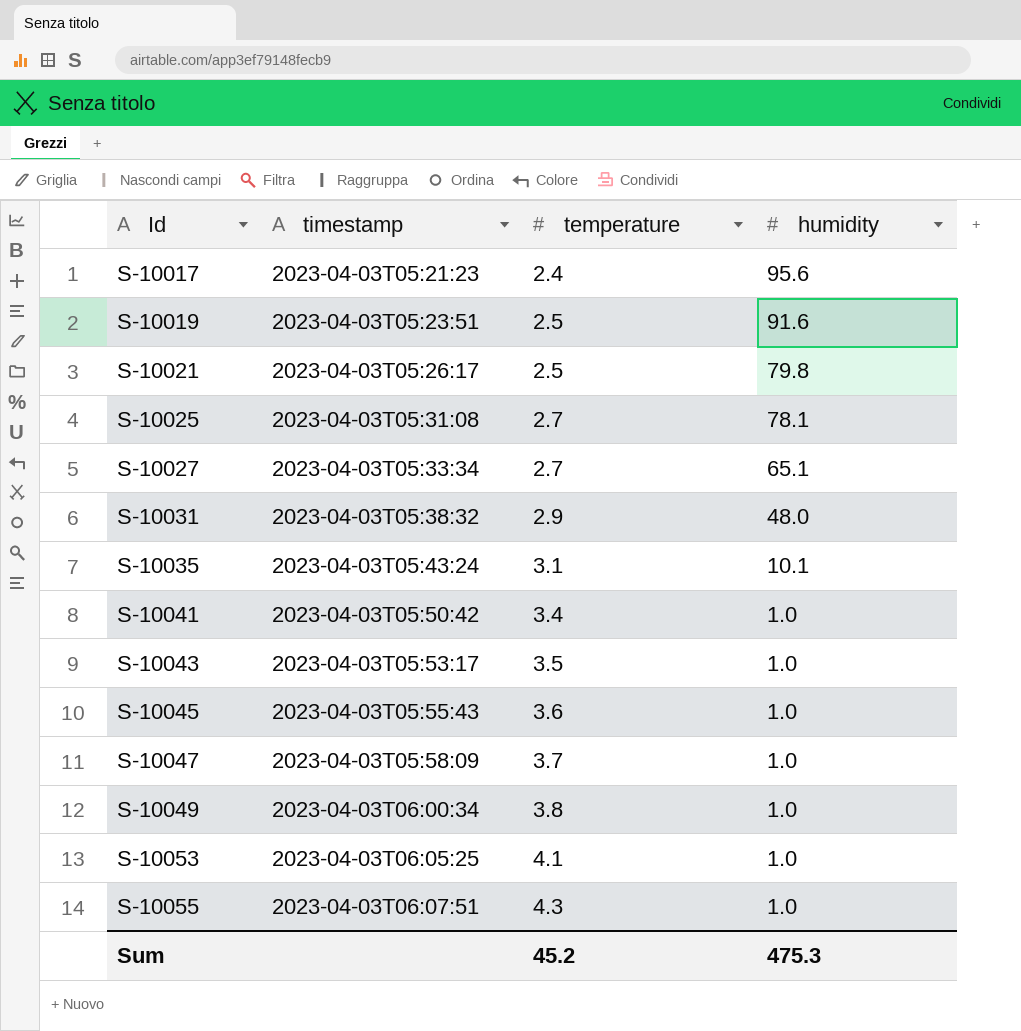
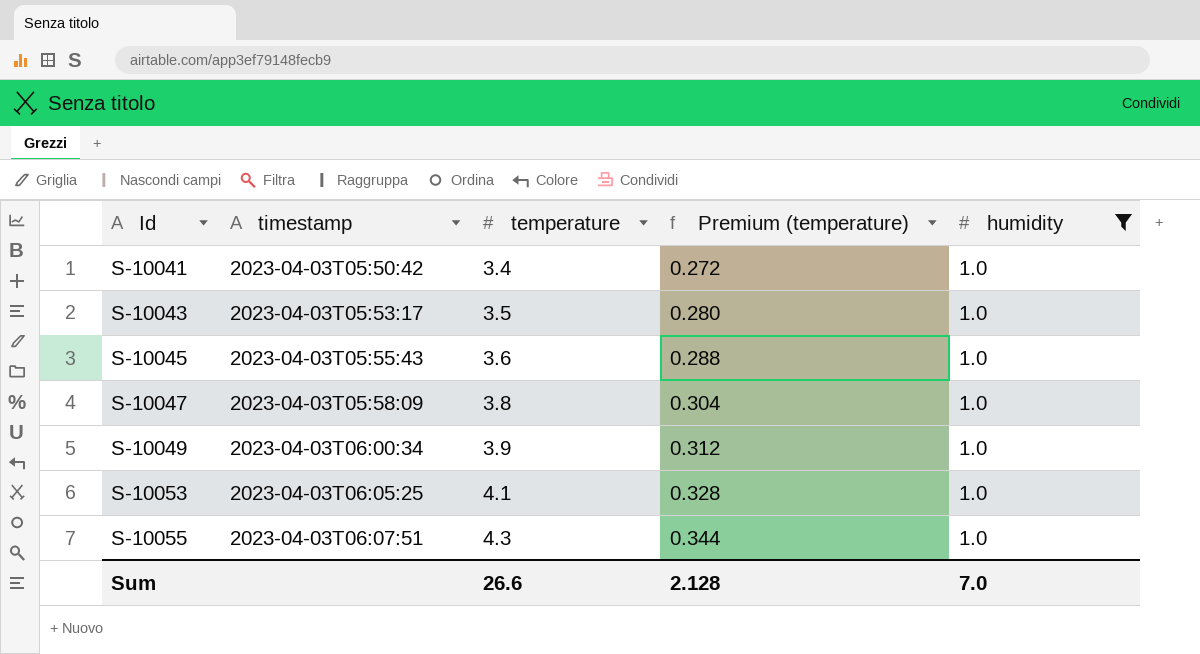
filter: none -> humidity = 1.0
column Premium (temperature) | formula: none -> [temperature] * 0.08
S-10047 | temperature: 3.7 -> 3.8
S-10049 | temperature: 3.8 -> 3.9
Sum | temperature: 45.2 -> 26.6
Sum | humidity: 475.3 -> 7.0

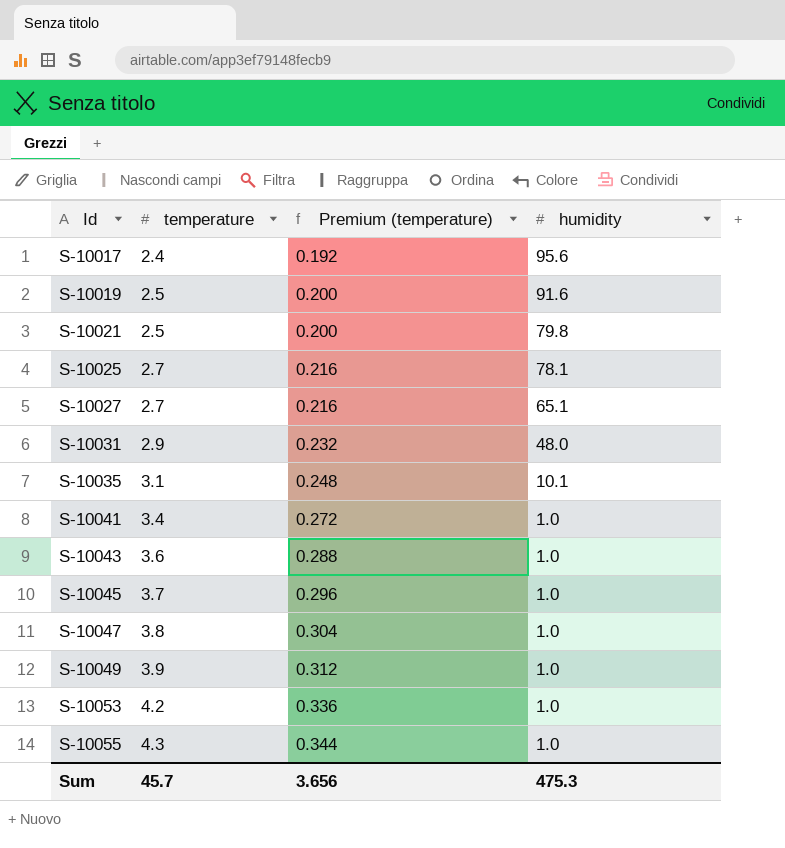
filter: humidity = 1.0 -> none
column timestamp | position: 2 -> none
S-10043 | temperature: 3.5 -> 3.6
S-10043 | Premium (temperature): 0.280 -> 0.288
S-10045 | temperature: 3.6 -> 3.7
S-10045 | Premium (temperature): 0.288 -> 0.296
S-10053 | temperature: 4.1 -> 4.2
S-10053 | Premium (temperature): 0.328 -> 0.336
Sum | temperature: 26.6 -> 45.7
Sum | Premium (temperature): 2.128 -> 3.656
Sum | humidity: 7.0 -> 475.3

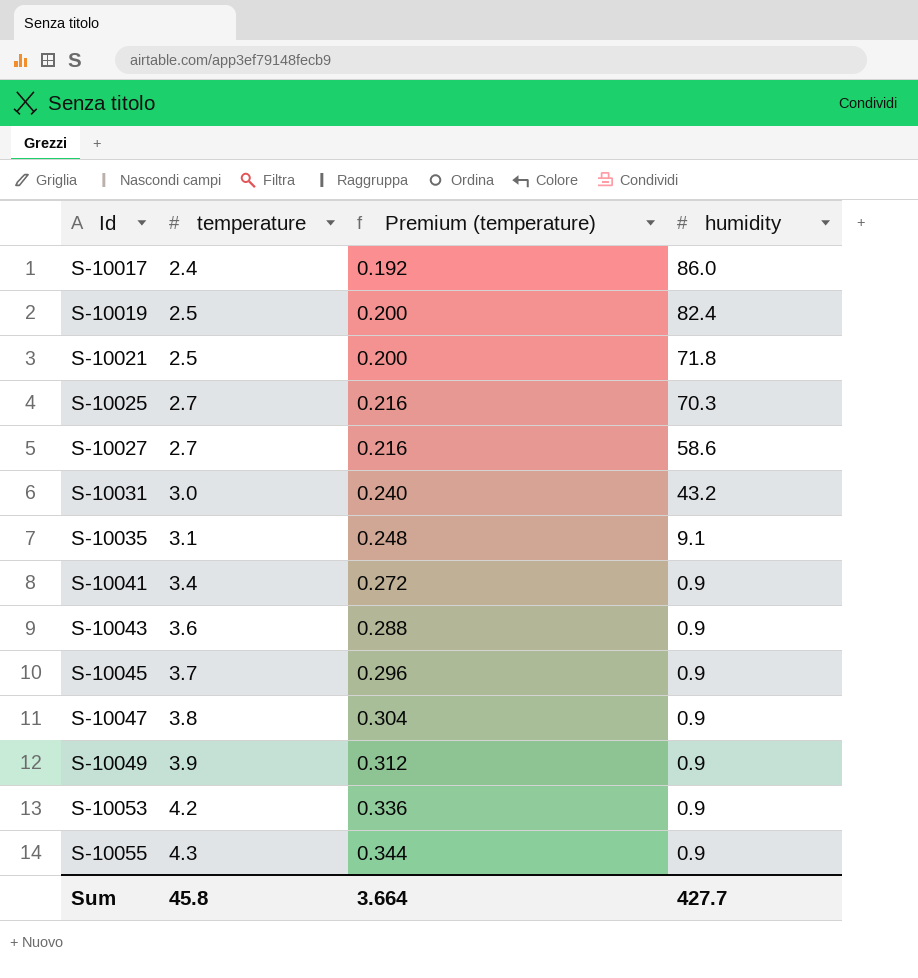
S-10017 | humidity: 95.6 -> 86.0
S-10019 | humidity: 91.6 -> 82.4
S-10021 | humidity: 79.8 -> 71.8
S-10025 | humidity: 78.1 -> 70.3
S-10027 | humidity: 65.1 -> 58.6
S-10031 | temperature: 2.9 -> 3.0
S-10031 | Premium (temperature): 0.232 -> 0.240
S-10031 | humidity: 48.0 -> 43.2
S-10035 | humidity: 10.1 -> 9.1
S-10041 | humidity: 1.0 -> 0.9
S-10043 | humidity: 1.0 -> 0.9
S-10045 | humidity: 1.0 -> 0.9
S-10047 | humidity: 1.0 -> 0.9
S-10049 | humidity: 1.0 -> 0.9
S-10053 | humidity: 1.0 -> 0.9
S-10055 | humidity: 1.0 -> 0.9
Sum | temperature: 45.7 -> 45.8
Sum | Premium (temperature): 3.656 -> 3.664
Sum | humidity: 475.3 -> 427.7

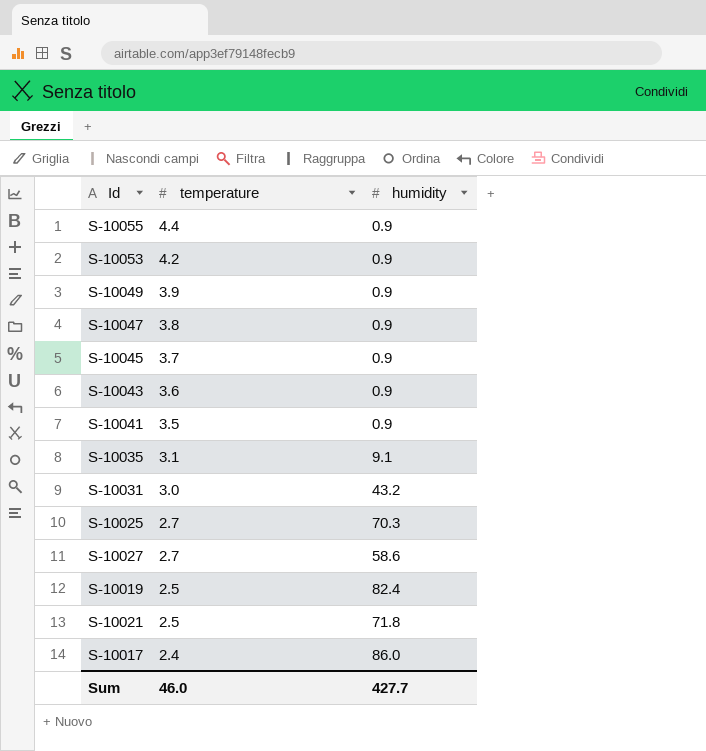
row order: Id ascending -> temperature descending
column Premium (temperature) | formula: [temperature] * 0.08 -> none
S-10055 | temperature: 4.3 -> 4.4
S-10041 | temperature: 3.4 -> 3.5
Sum | temperature: 45.8 -> 46.0

